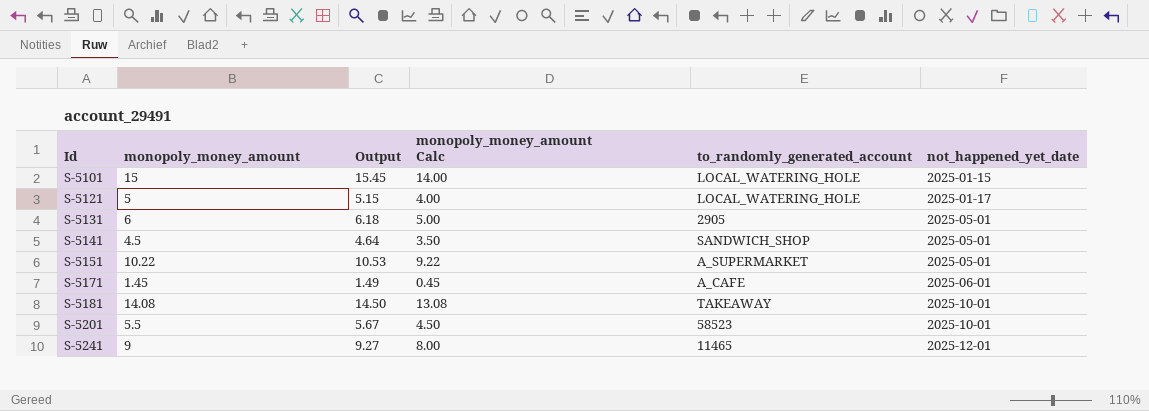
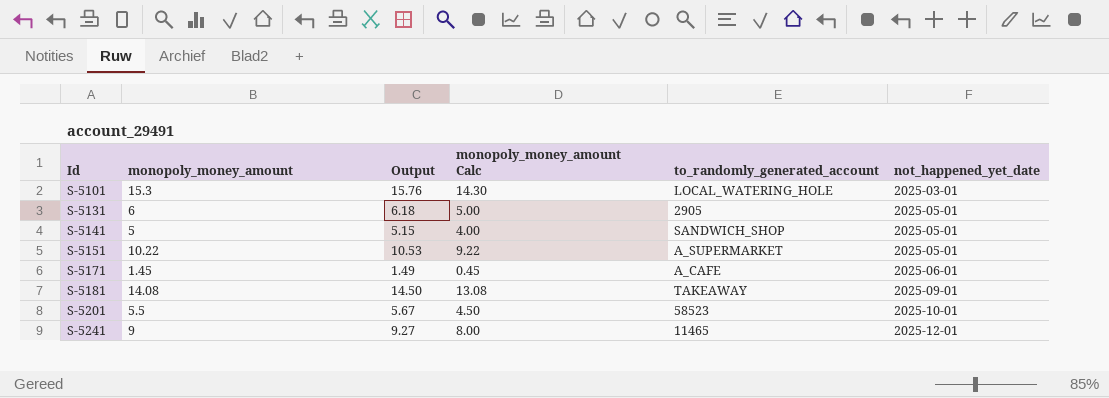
row S-5121: 5 | 5.15 | 4.00 | LOCAL_WATERING_HOLE | 2025-01-17 -> none
S-5101 | monopoly_money_amount: 15 -> 15.3
S-5101 | Output: 15.45 -> 15.76
S-5101 | monopoly_money_amount Calc: 14.00 -> 14.30
S-5101 | not_happened_yet_date: 2025-01-15 -> 2025-03-01
S-5141 | monopoly_money_amount: 4.5 -> 5
S-5141 | Output: 4.64 -> 5.15
S-5141 | monopoly_money_amount Calc: 3.50 -> 4.00
S-5181 | not_happened_yet_date: 2025-10-01 -> 2025-09-01

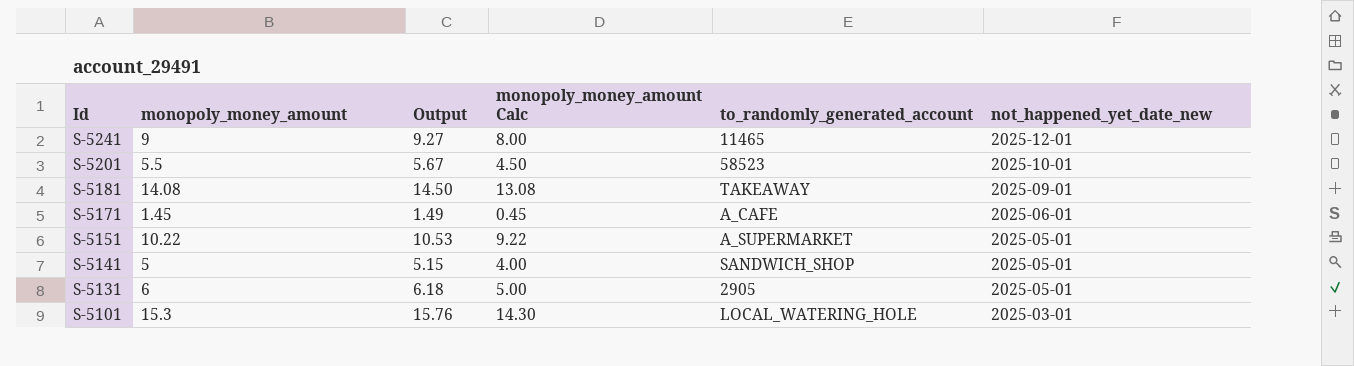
row order: Id ascending -> Id descending
column name: not_happened_yet_date -> not_happened_yet_date_new

